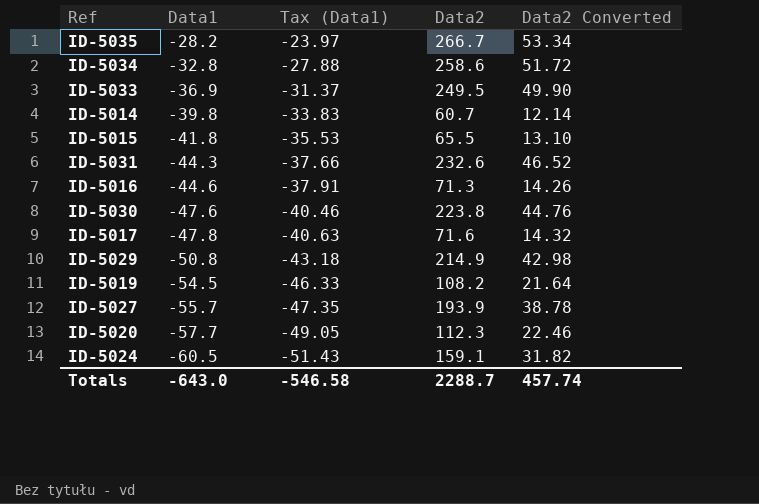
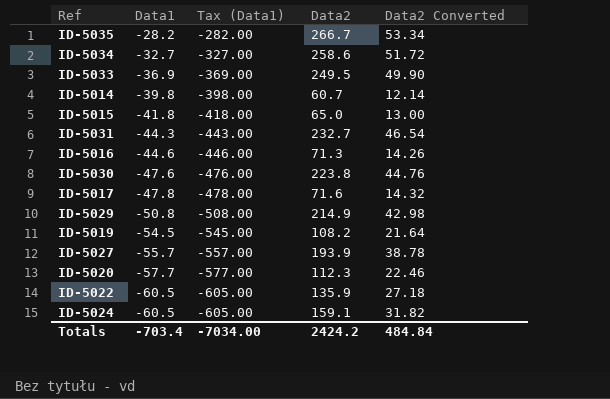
column Tax (Data1) | formula: [Data1] * 0.85 -> [Data1] * 10
ID-5034 | Data1: -32.8 -> -32.7
ID-5015 | Data2: 65.5 -> 65.0
ID-5015 | Data2 Converted: 13.10 -> 13.00
ID-5031 | Data2: 232.6 -> 232.7
ID-5031 | Data2 Converted: 46.52 -> 46.54
row ID-5022: none -> -60.5 | -605.00 | 135.9 | 27.18
Totals | Data1: -643.0 -> -703.4
Totals | Tax (Data1): -546.58 -> -7034.00
Totals | Data2: 2288.7 -> 2424.2
Totals | Data2 Converted: 457.74 -> 484.84

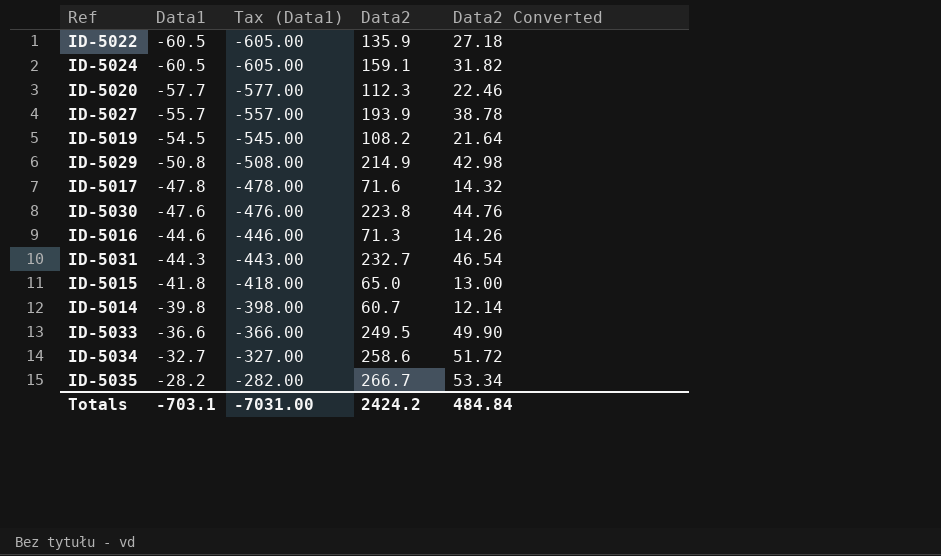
row order: Data1 descending -> Data1 ascending
ID-5033 | Data1: -36.9 -> -36.6
ID-5033 | Tax (Data1): -369.00 -> -366.00
Totals | Data1: -703.4 -> -703.1
Totals | Tax (Data1): -7034.00 -> -7031.00

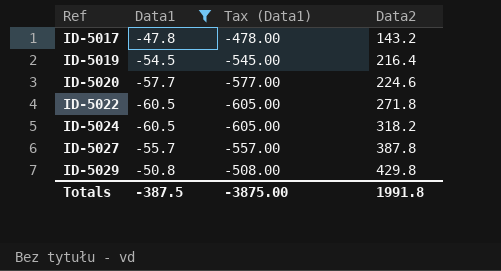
filter: none -> Data1 <= -47.8
row order: Data1 ascending -> Ref ascending
column Data2 Converted | formula: [Data2] * 0.2 -> none
ID-5017 | Data2: 71.6 -> 143.2
ID-5019 | Data2: 108.2 -> 216.4
ID-5020 | Data2: 112.3 -> 224.6
ID-5022 | Data2: 135.9 -> 271.8
ID-5024 | Data2: 159.1 -> 318.2
ID-5027 | Data2: 193.9 -> 387.8
ID-5029 | Data2: 214.9 -> 429.8
Totals | Data1: -703.1 -> -387.5
Totals | Tax (Data1): -7031.00 -> -3875.00
Totals | Data2: 2424.2 -> 1991.8

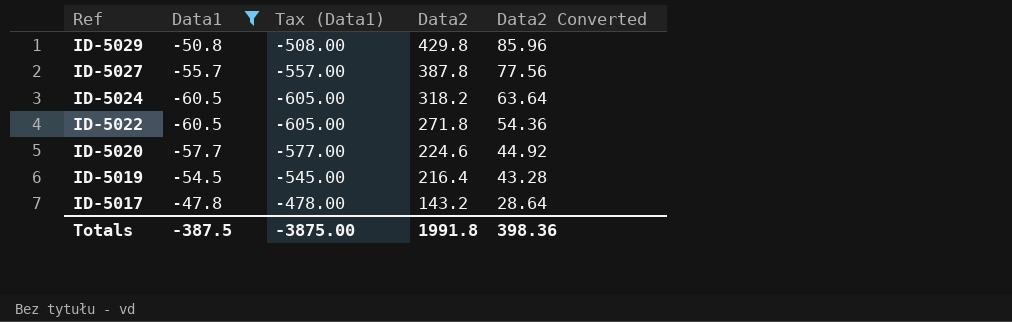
row order: Ref ascending -> Ref descending
column Data2 Converted | formula: none -> [Data2] * 0.2

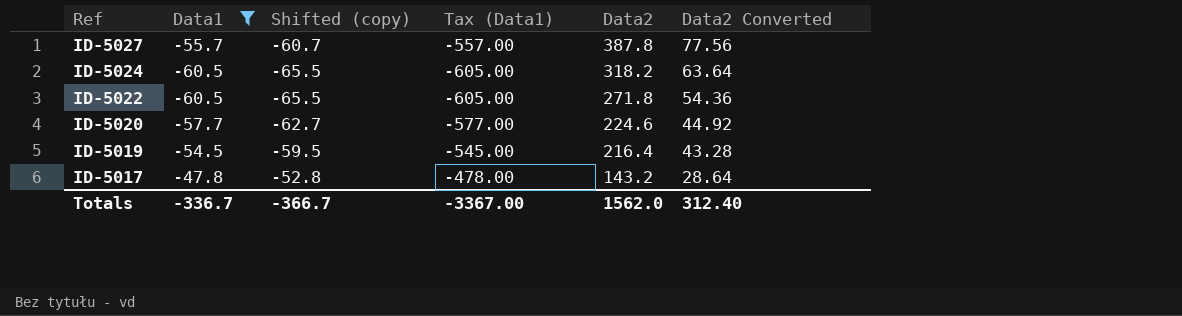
column Shifted (copy) | formula: none -> [Data1] - 5
row ID-5029: -50.8 | -508.00 | 429.8 | 85.96 -> none
Totals | Data1: -387.5 -> -336.7
Totals | Tax (Data1): -3875.00 -> -3367.00
Totals | Data2: 1991.8 -> 1562.0
Totals | Data2 Converted: 398.36 -> 312.40

